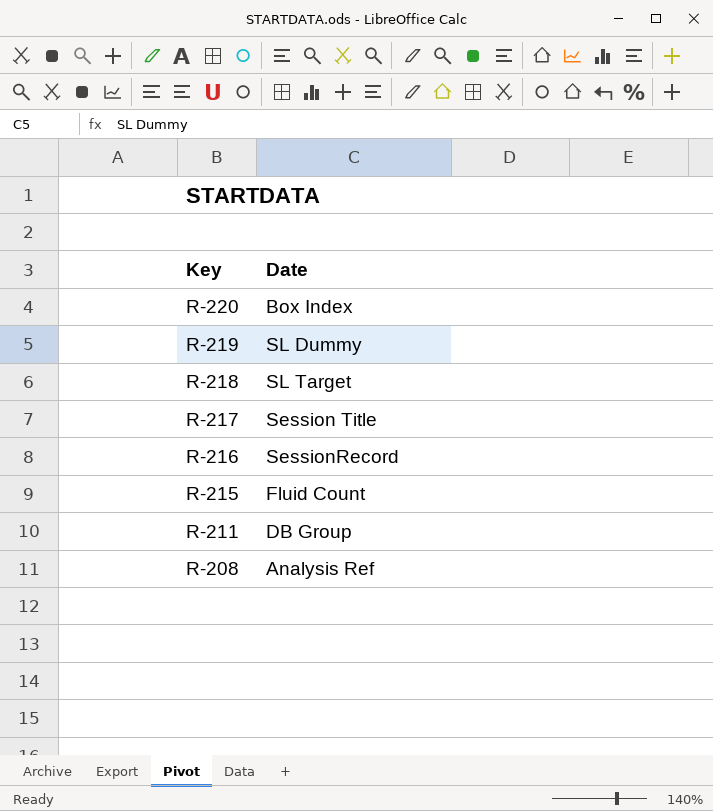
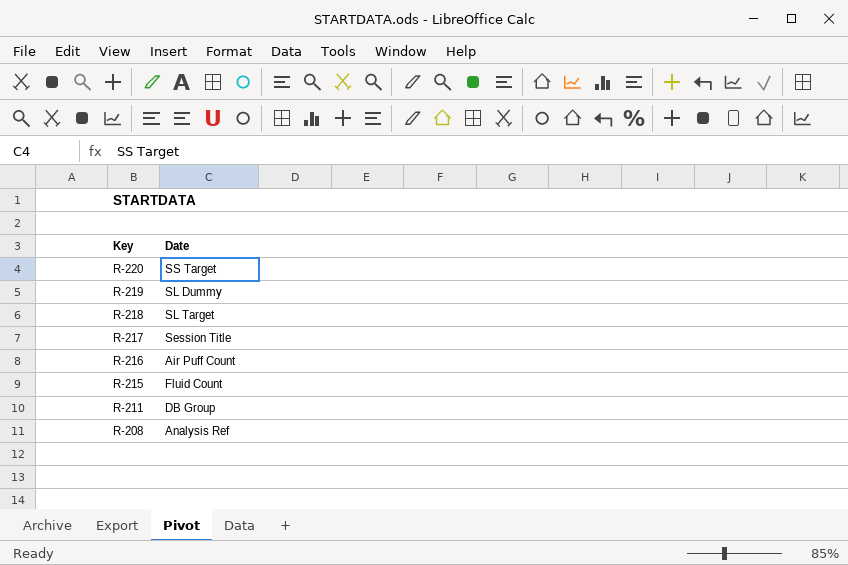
R-220 | Date: Box Index -> SS Target
R-216 | Date: SessionRecord -> Air Puff Count

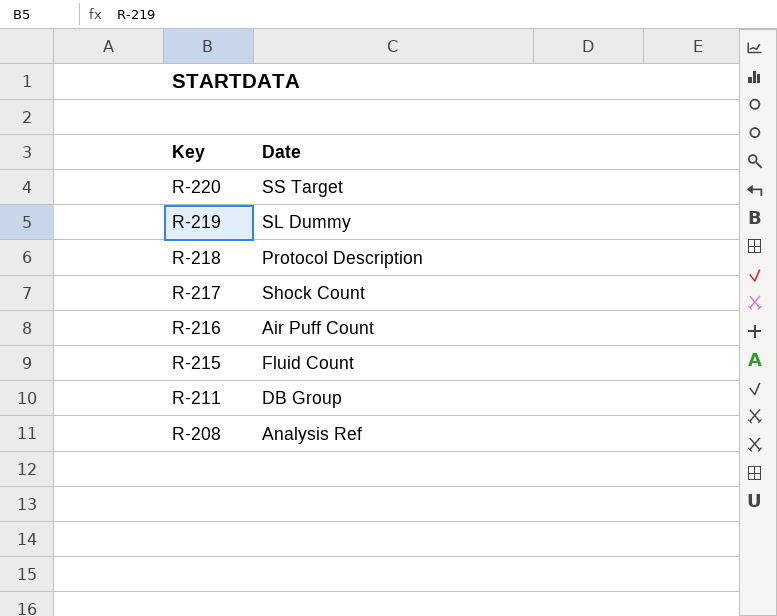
R-218 | Date: SL Target -> Protocol Description
R-217 | Date: Session Title -> Shock Count

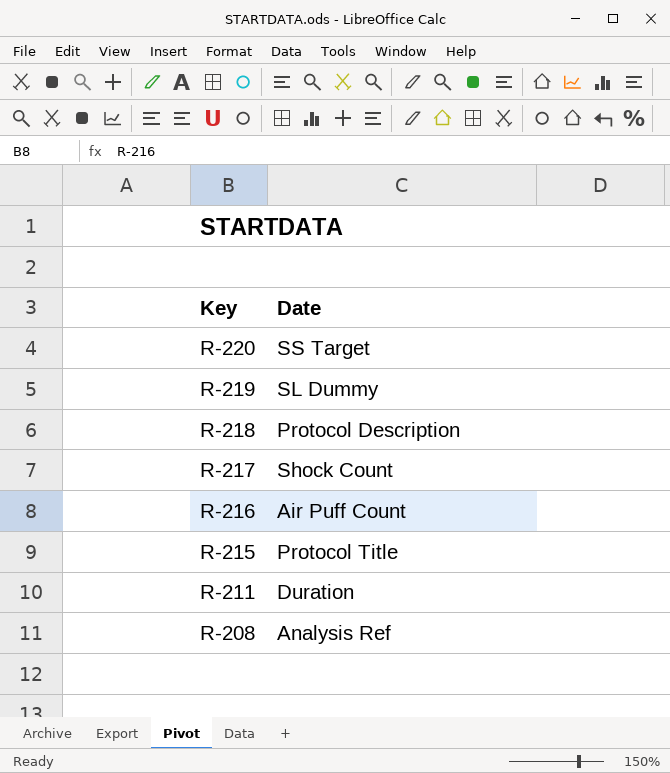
R-215 | Date: Fluid Count -> Protocol Title
R-211 | Date: DB Group -> Duration

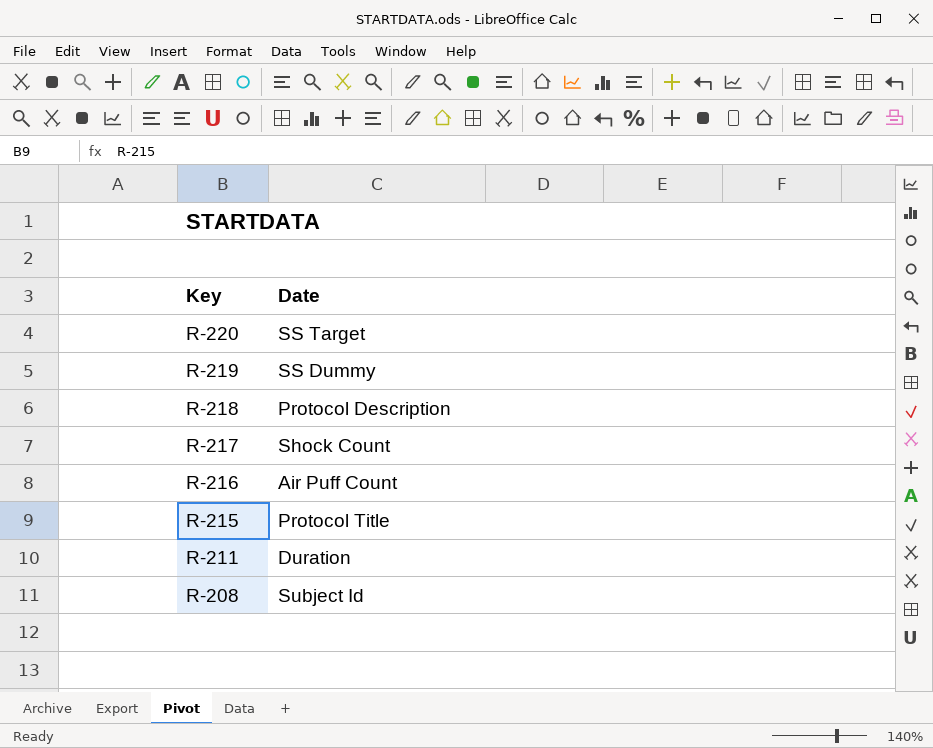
R-219 | Date: SL Dummy -> SS Dummy
R-208 | Date: Analysis Ref -> Subject Id

